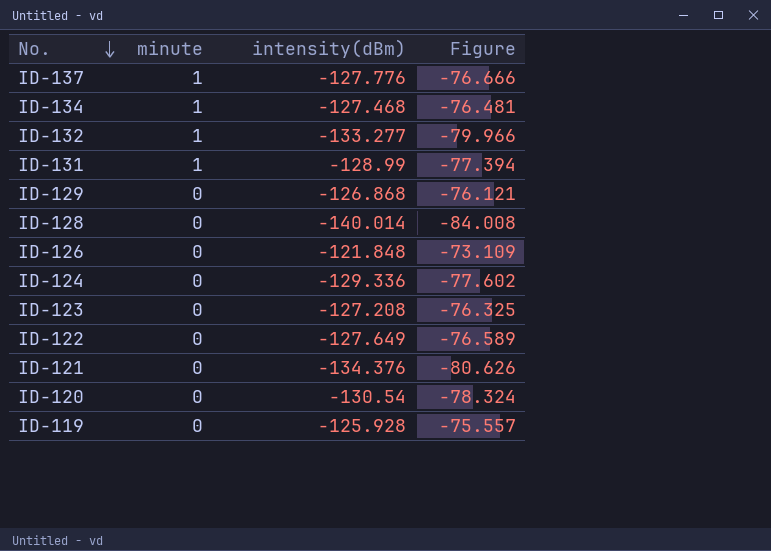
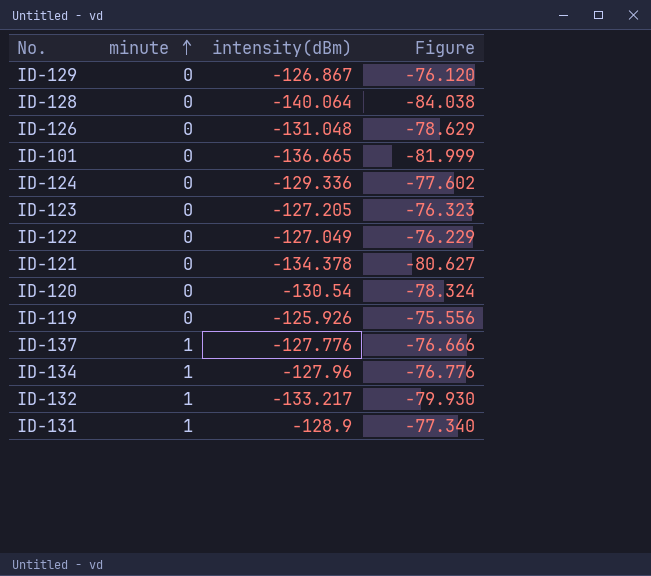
row order: No. descending -> minute ascending
ID-129 | intensity(dBm): -126.868 -> -126.867
ID-129 | Figure: -76.121 -> -76.120
ID-128 | intensity(dBm): -140.014 -> -140.064
ID-128 | Figure: -84.008 -> -84.038
ID-126 | intensity(dBm): -121.848 -> -131.048
ID-126 | Figure: -73.109 -> -78.629
row ID-101: none -> 0 | -136.665 | -81.999
ID-123 | intensity(dBm): -127.208 -> -127.205
ID-123 | Figure: -76.325 -> -76.323
ID-122 | intensity(dBm): -127.649 -> -127.049
ID-122 | Figure: -76.589 -> -76.229
ID-121 | intensity(dBm): -134.376 -> -134.378
ID-121 | Figure: -80.626 -> -80.627
ID-119 | intensity(dBm): -125.928 -> -125.926
ID-119 | Figure: -75.557 -> -75.556
ID-134 | intensity(dBm): -127.468 -> -127.96
ID-134 | Figure: -76.481 -> -76.776
ID-132 | intensity(dBm): -133.277 -> -133.217
ID-132 | Figure: -79.966 -> -79.930
ID-131 | intensity(dBm): -128.99 -> -128.9
ID-131 | Figure: -77.394 -> -77.340

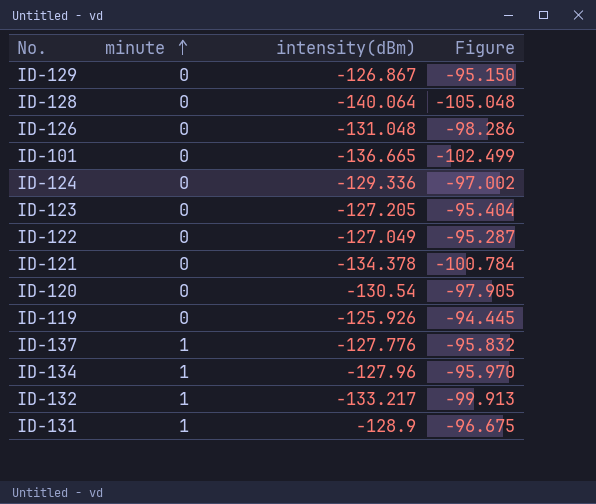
column Figure | formula: [intensity(dBm)] * 0.6 -> [intensity(dBm)] * 0.75

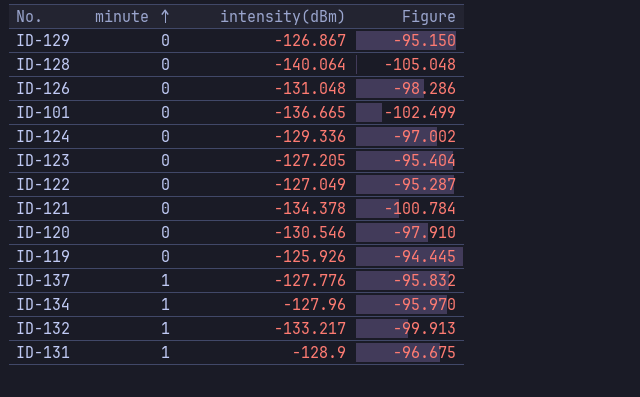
ID-120 | intensity(dBm): -130.54 -> -130.546
ID-120 | Figure: -97.905 -> -97.910

